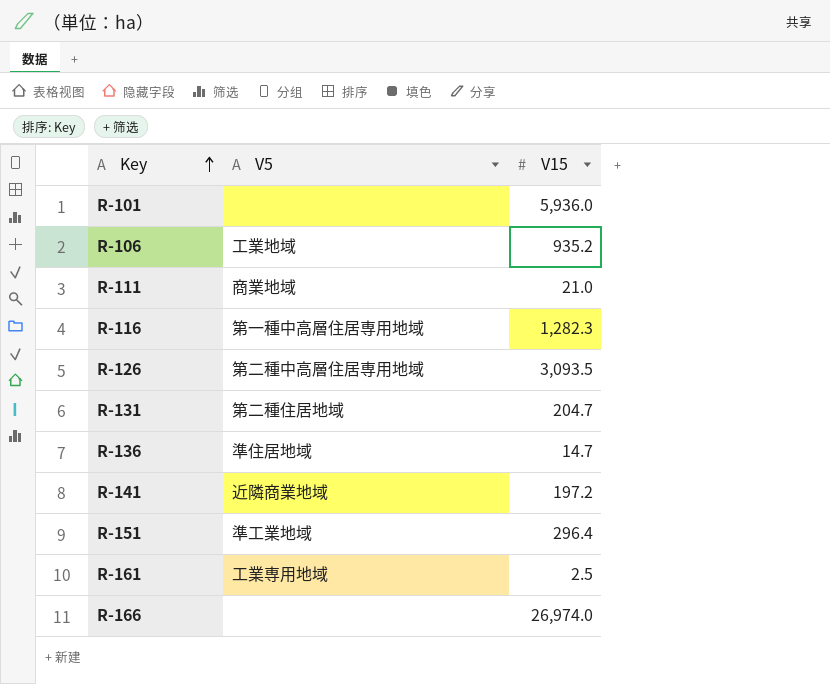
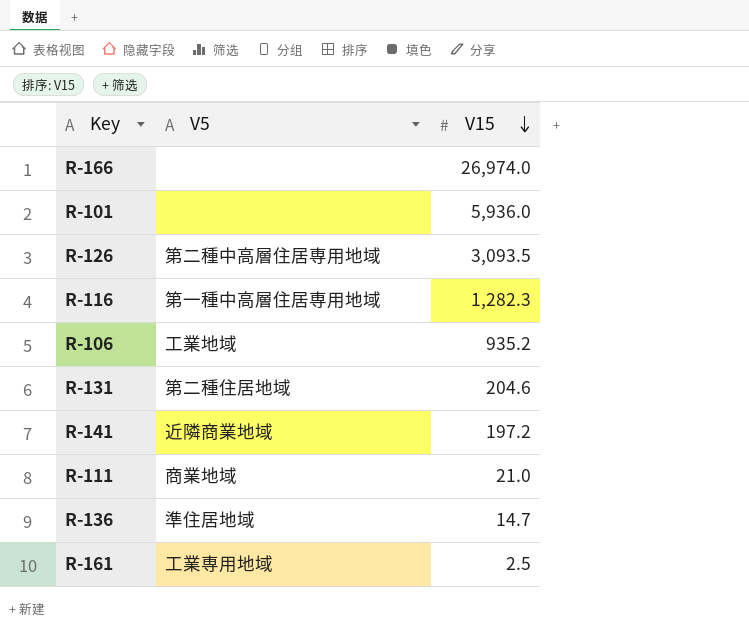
row order: Key ascending -> V15 descending
row R-151: 準工業地域 | 296.4 -> none
R-131 | V15: 204.7 -> 204.6

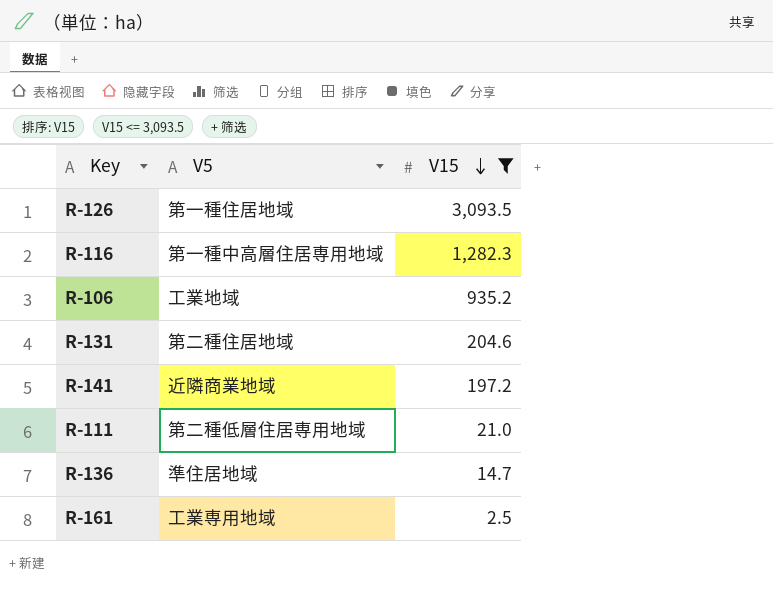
filter: none -> V15 <= 3,093.5
R-126 | V5: 第二種中高層住居専用地域 -> 第一種住居地域
R-111 | V5: 商業地域 -> 第二種低層住居専用地域

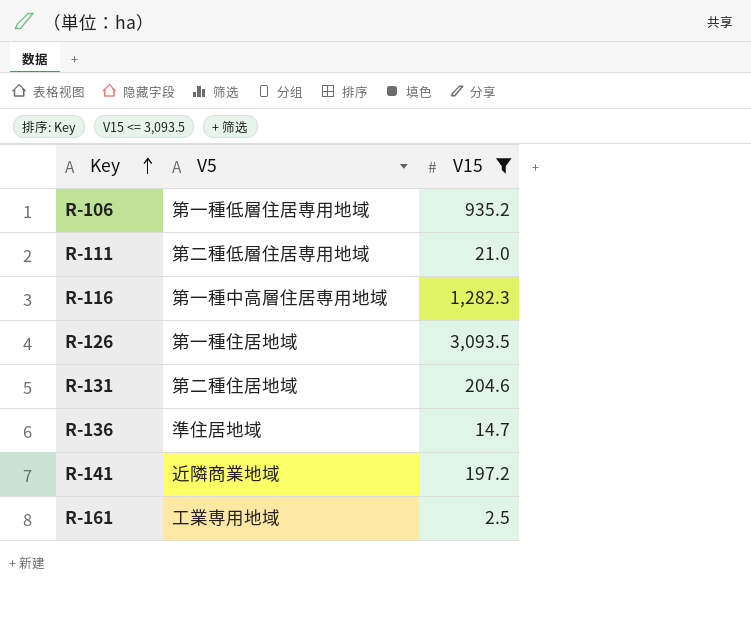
row order: V15 descending -> Key ascending
R-106 | V5: 工業地域 -> 第一種低層住居専用地域

